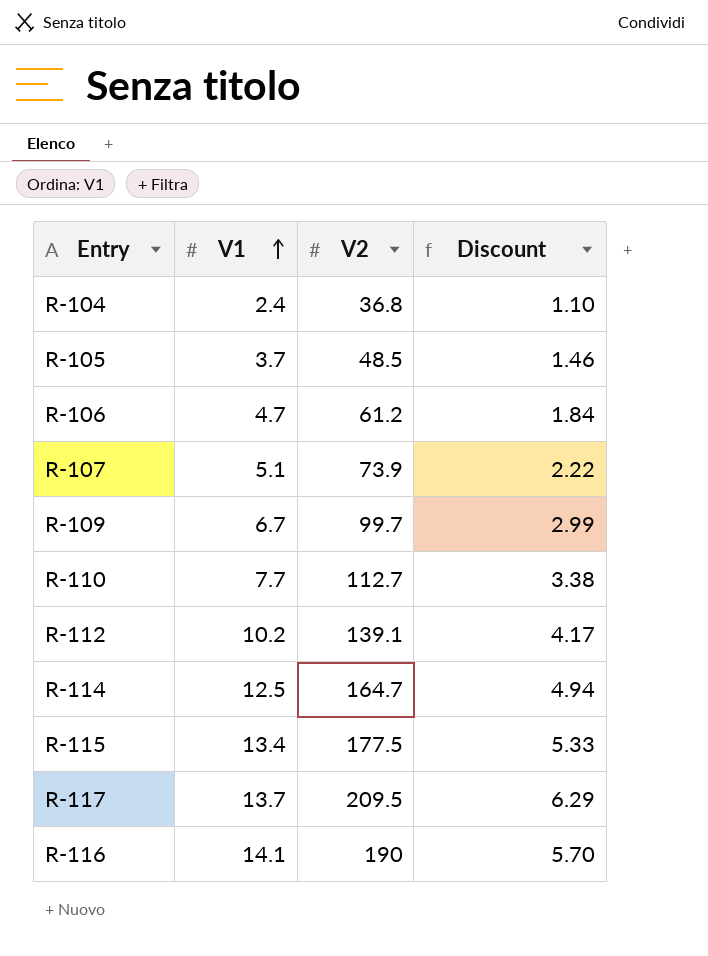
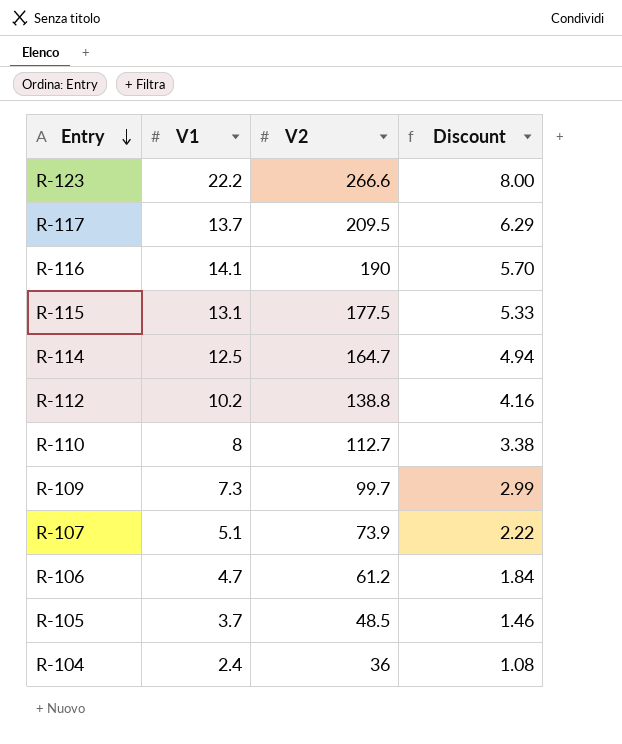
row order: V1 ascending -> Entry descending
row R-123: none -> 22.2 | 266.6 | 8.00
R-115 | V1: 13.4 -> 13.1
R-112 | V2: 139.1 -> 138.8
R-112 | Discount: 4.17 -> 4.16
R-110 | V1: 7.7 -> 8
R-109 | V1: 6.7 -> 7.3
R-104 | V2: 36.8 -> 36
R-104 | Discount: 1.10 -> 1.08

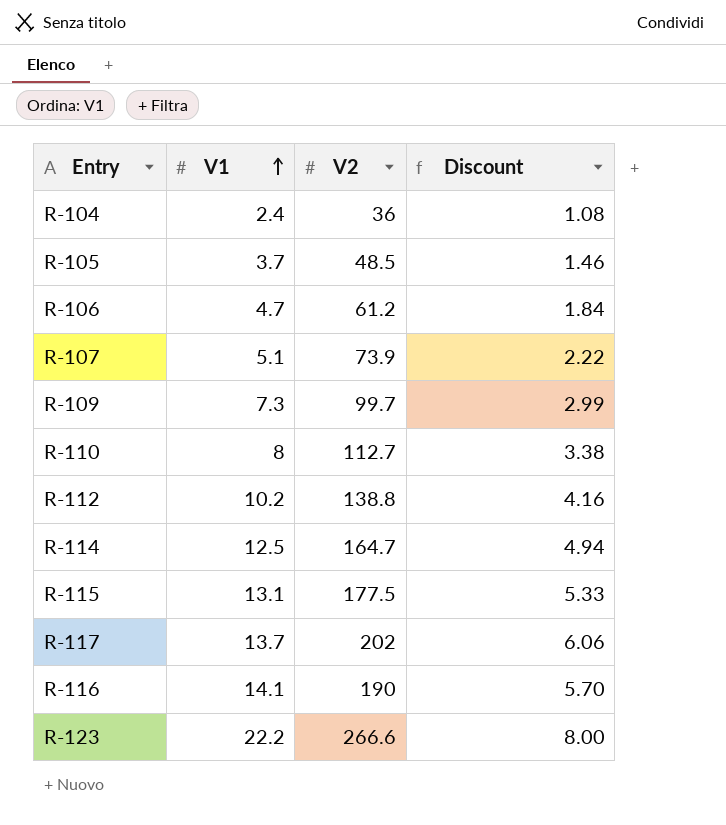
row order: Entry descending -> V1 ascending
R-117 | V2: 209.5 -> 202
R-117 | Discount: 6.29 -> 6.06

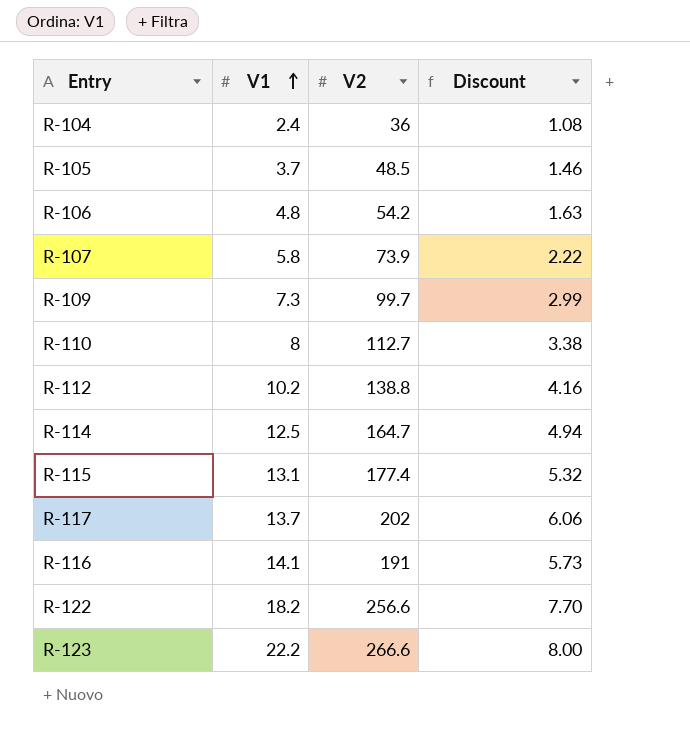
R-106 | V1: 4.7 -> 4.8
R-106 | V2: 61.2 -> 54.2
R-106 | Discount: 1.84 -> 1.63
R-107 | V1: 5.1 -> 5.8
R-115 | V2: 177.5 -> 177.4
R-115 | Discount: 5.33 -> 5.32
R-116 | V2: 190 -> 191
R-116 | Discount: 5.70 -> 5.73
row R-122: none -> 18.2 | 256.6 | 7.70

